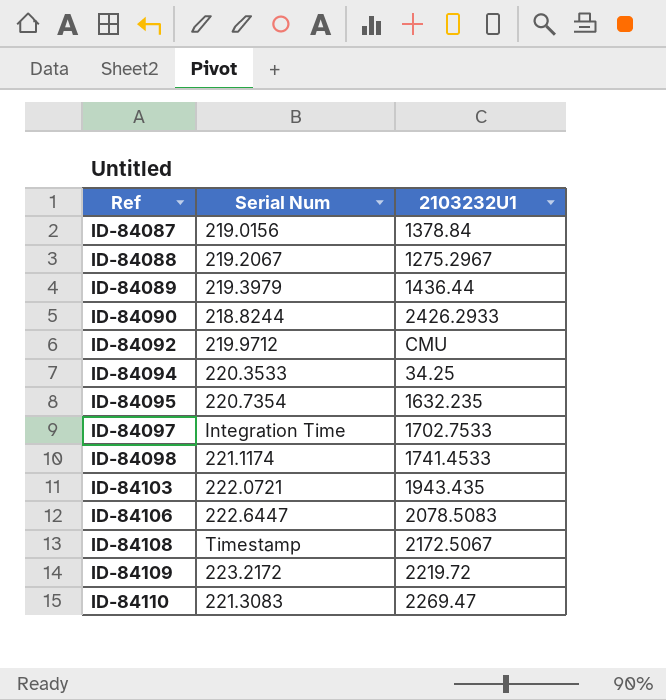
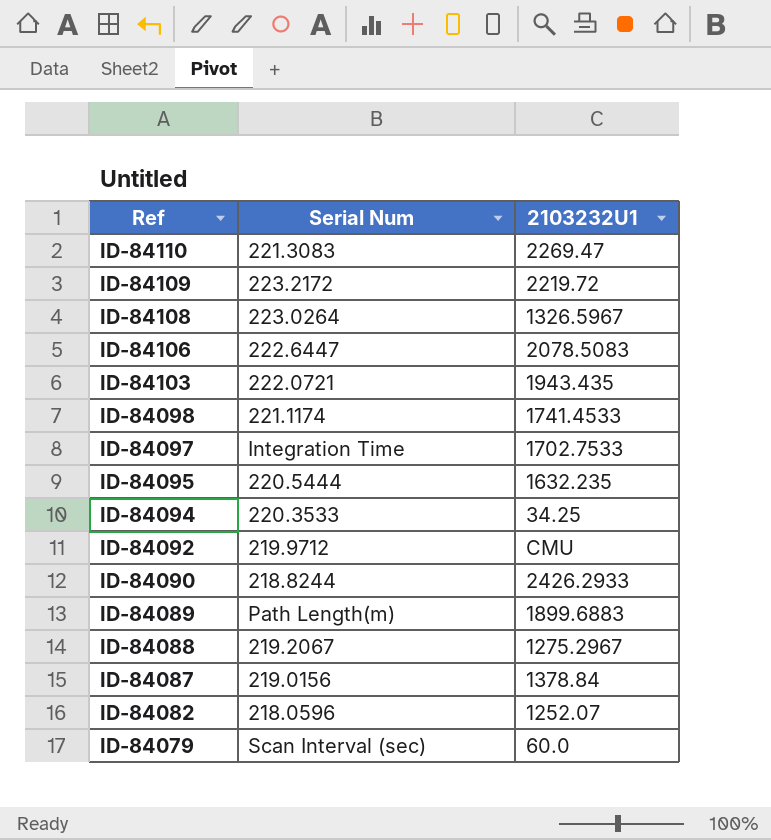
row order: Ref ascending -> Ref descending
ID-84108 | Serial Num: Timestamp -> 223.0264
ID-84108 | 2103232U1: 2172.5067 -> 1326.5967
ID-84095 | Serial Num: 220.7354 -> 220.5444
ID-84089 | Serial Num: 219.3979 -> Path Length(m)
ID-84089 | 2103232U1: 1436.44 -> 1899.6883
row ID-84082: none -> 218.0596 | 1252.07
row ID-84079: none -> Scan Interval (sec) | 60.0

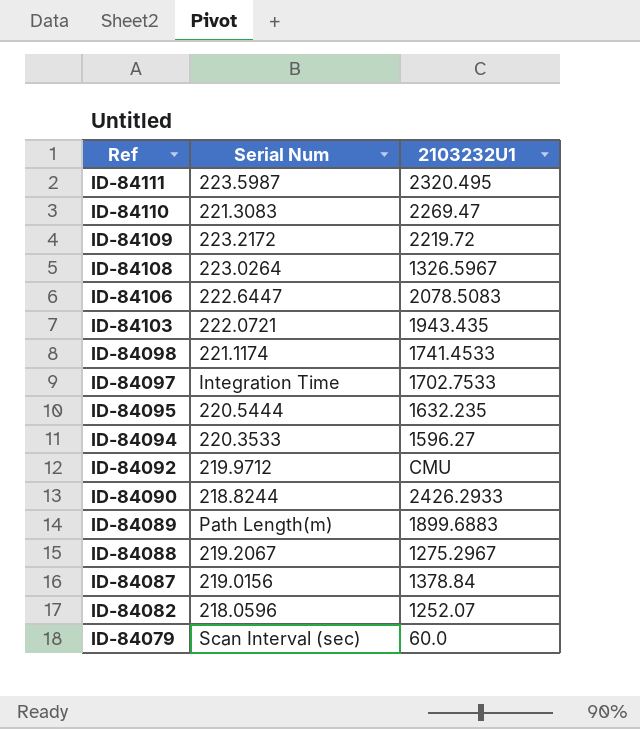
row ID-84111: none -> 223.5987 | 2320.495
ID-84094 | 2103232U1: 34.25 -> 1596.27

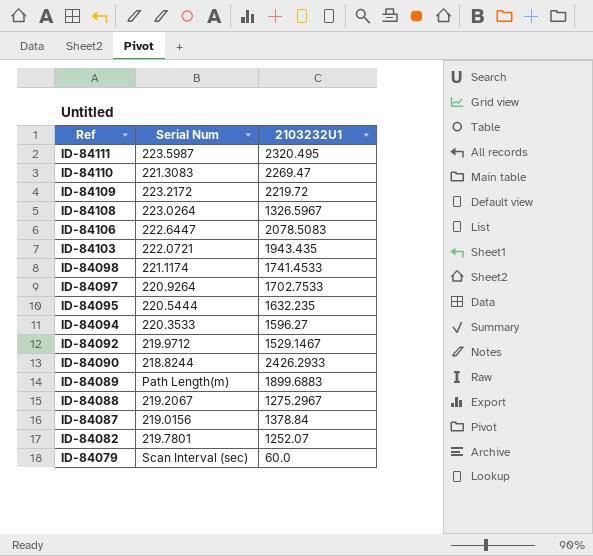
ID-84097 | Serial Num: Integration Time -> 220.9264
ID-84092 | 2103232U1: CMU -> 1529.1467
ID-84082 | Serial Num: 218.0596 -> 219.7801

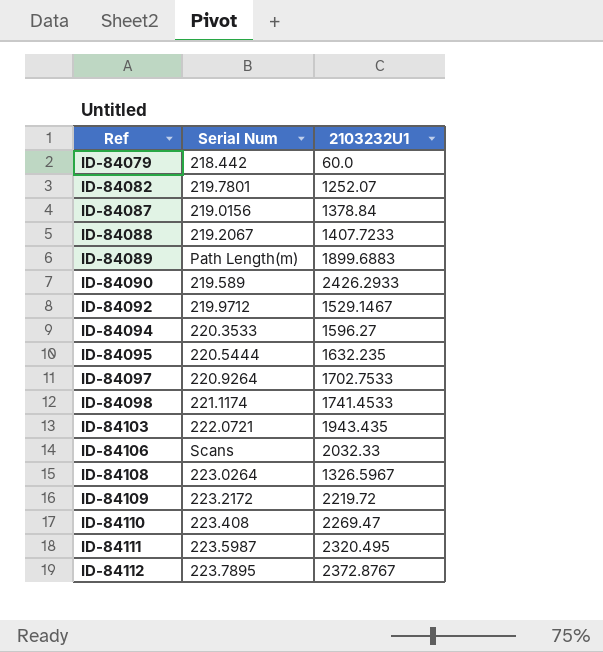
row order: Ref descending -> Ref ascending
ID-84079 | Serial Num: Scan Interval (sec) -> 218.442
ID-84088 | 2103232U1: 1275.2967 -> 1407.7233
ID-84090 | Serial Num: 218.8244 -> 219.589
ID-84106 | Serial Num: 222.6447 -> Scans
ID-84106 | 2103232U1: 2078.5083 -> 2032.33
ID-84110 | Serial Num: 221.3083 -> 223.408
row ID-84112: none -> 223.7895 | 2372.8767

